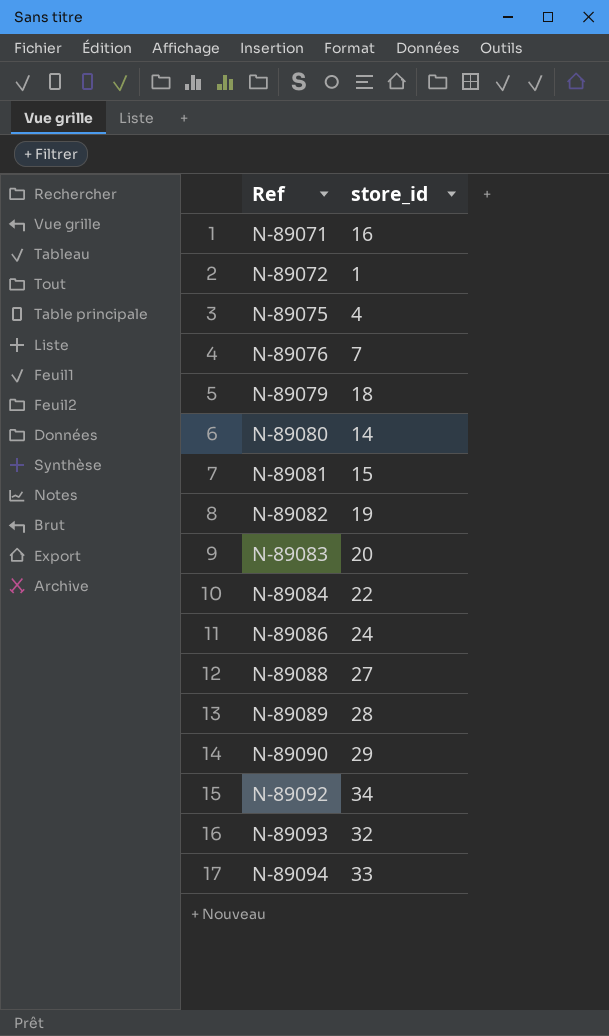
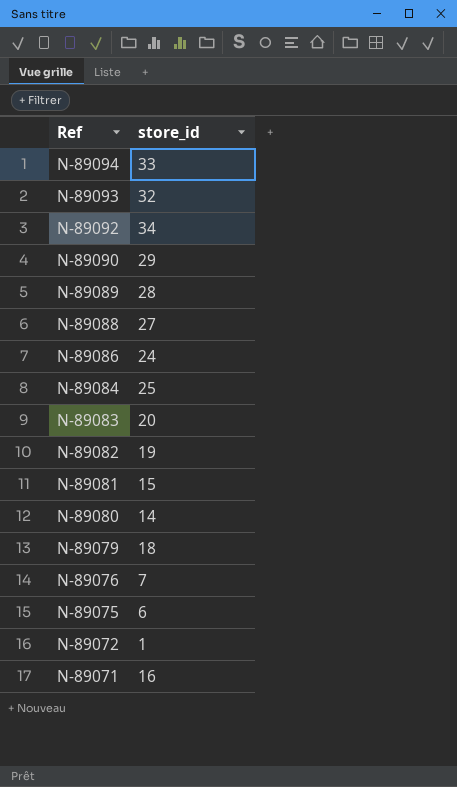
row order: Ref ascending -> Ref descending
N-89084 | store_id: 22 -> 25
N-89075 | store_id: 4 -> 6

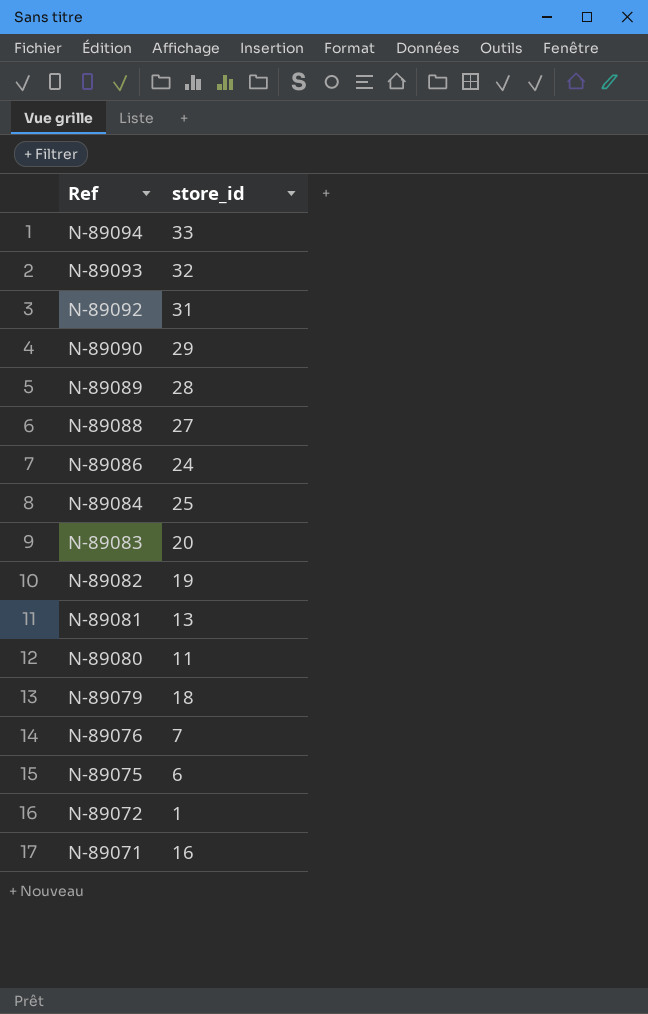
N-89092 | store_id: 34 -> 31
N-89081 | store_id: 15 -> 13
N-89080 | store_id: 14 -> 11

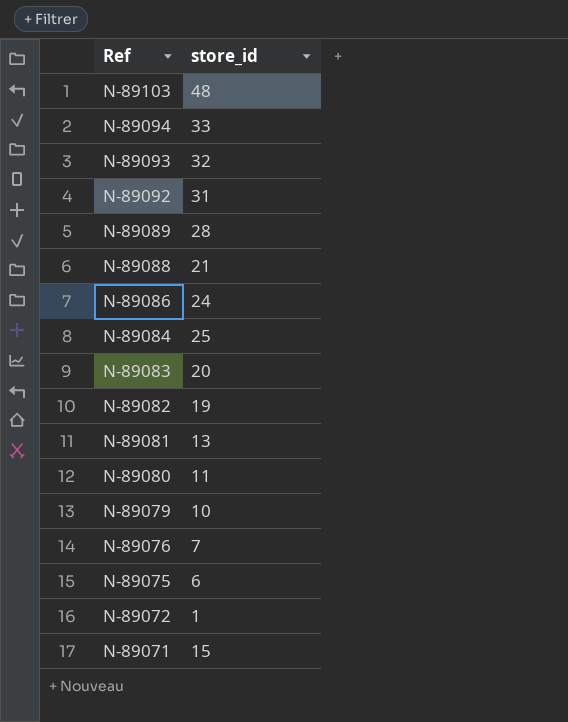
row N-89090: 29 -> none
row N-89103: none -> 48
N-89088 | store_id: 27 -> 21
N-89079 | store_id: 18 -> 10
N-89071 | store_id: 16 -> 15

